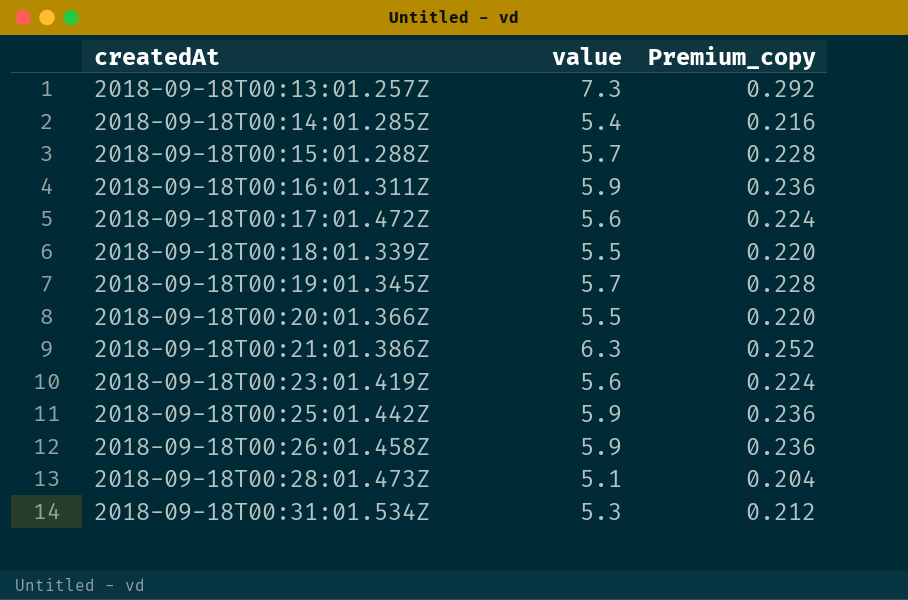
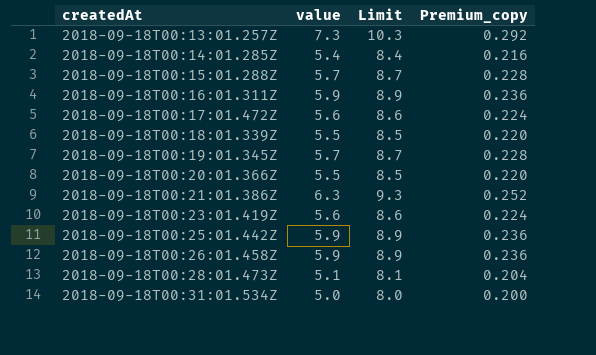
column Limit | formula: none -> [value] + 3
2018-09-18T00:31:01.534Z | value: 5.3 -> 5.0
2018-09-18T00:31:01.534Z | Premium_copy: 0.212 -> 0.200

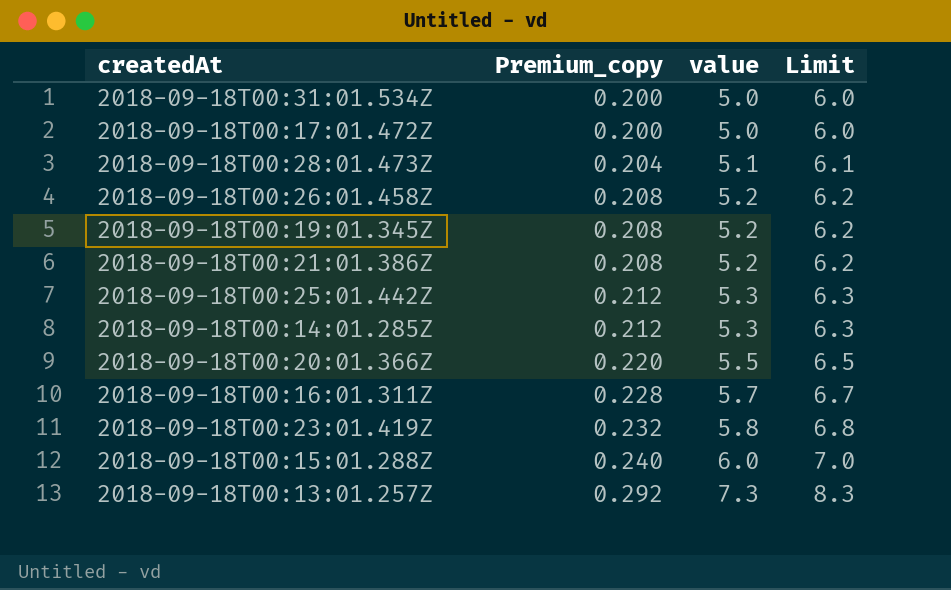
row order: createdAt ascending -> Premium_copy ascending
column Premium_copy | position: 4 -> 2
column Limit | formula: [value] + 3 -> [value] + 1
row 2018-09-18T00:18:01.339Z: 5.5 | 8.5 | 0.220 -> none
2018-09-18T00:17:01.472Z | Premium_copy: 0.224 -> 0.200
2018-09-18T00:17:01.472Z | value: 5.6 -> 5.0
2018-09-18T00:26:01.458Z | Premium_copy: 0.236 -> 0.208
2018-09-18T00:26:01.458Z | value: 5.9 -> 5.2
2018-09-18T00:19:01.345Z | Premium_copy: 0.228 -> 0.208
2018-09-18T00:19:01.345Z | value: 5.7 -> 5.2
2018-09-18T00:21:01.386Z | Premium_copy: 0.252 -> 0.208
2018-09-18T00:21:01.386Z | value: 6.3 -> 5.2
2018-09-18T00:25:01.442Z | Premium_copy: 0.236 -> 0.212
2018-09-18T00:25:01.442Z | value: 5.9 -> 5.3
2018-09-18T00:14:01.285Z | Premium_copy: 0.216 -> 0.212
2018-09-18T00:14:01.285Z | value: 5.4 -> 5.3
2018-09-18T00:16:01.311Z | Premium_copy: 0.236 -> 0.228
2018-09-18T00:16:01.311Z | value: 5.9 -> 5.7
2018-09-18T00:23:01.419Z | Premium_copy: 0.224 -> 0.232
2018-09-18T00:23:01.419Z | value: 5.6 -> 5.8
2018-09-18T00:15:01.288Z | Premium_copy: 0.228 -> 0.240
2018-09-18T00:15:01.288Z | value: 5.7 -> 6.0

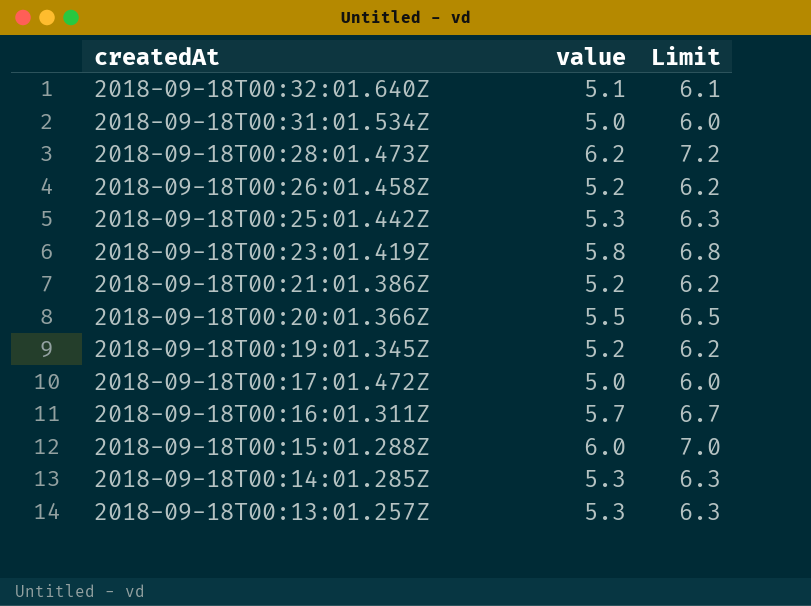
row order: Premium_copy ascending -> createdAt descending
column Premium_copy | formula: [value] * 0.04 -> none
row 2018-09-18T00:32:01.640Z: none -> 5.1 | 6.1
2018-09-18T00:28:01.473Z | value: 5.1 -> 6.2
2018-09-18T00:28:01.473Z | Limit: 6.1 -> 7.2
2018-09-18T00:13:01.257Z | value: 7.3 -> 5.3
2018-09-18T00:13:01.257Z | Limit: 8.3 -> 6.3

